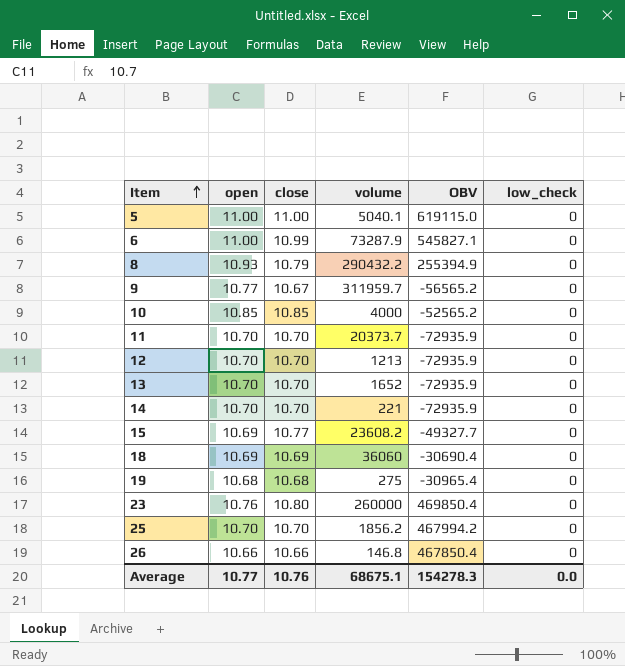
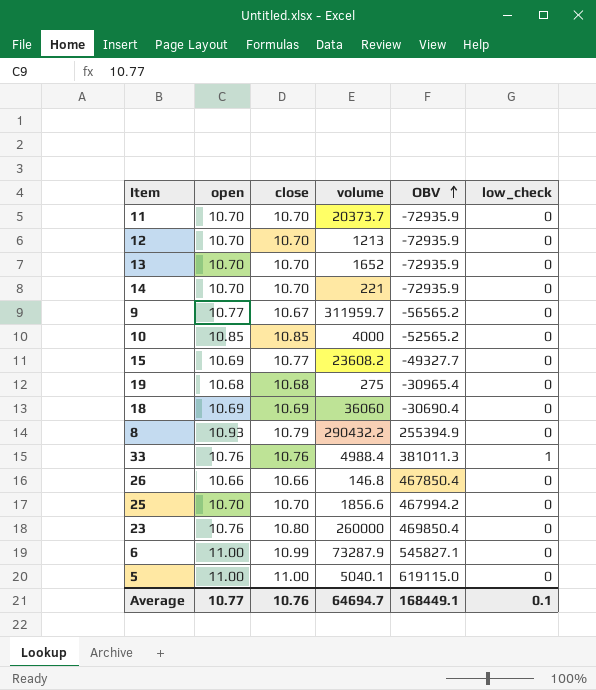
row order: Item ascending -> OBV ascending
row 33: none -> 10.76 | 10.76 | 4988.4 | 381011.3 | 1
25 | volume: 1856.2 -> 1856.6
Average | volume: 68675.1 -> 64694.7
Average | OBV: 154278.3 -> 168449.1
Average | low_check: 0.0 -> 0.1

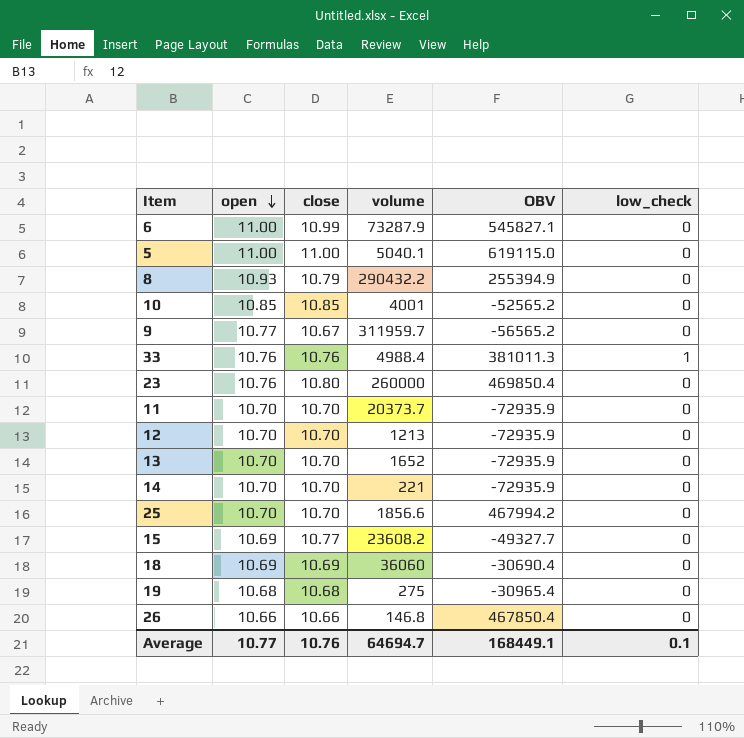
row order: OBV ascending -> open descending
10 | volume: 4000 -> 4001

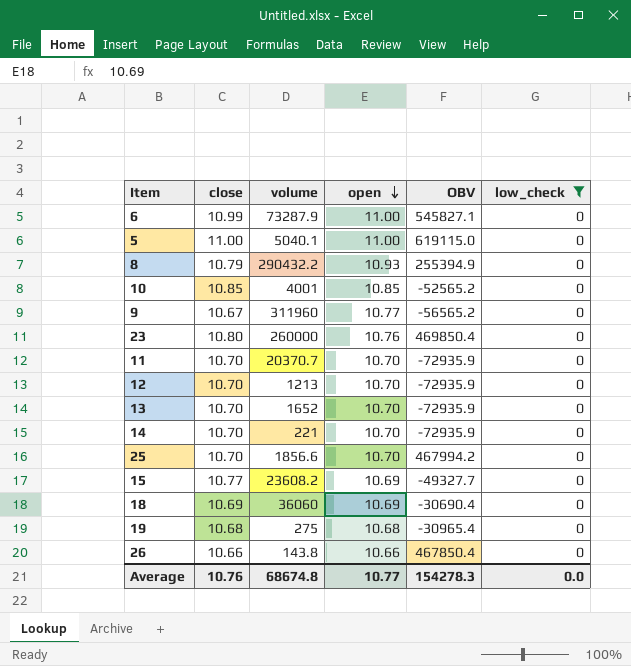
filter: none -> low_check = 0
column open | position: 2 -> 4
9 | volume: 311959.7 -> 311960
11 | volume: 20373.7 -> 20370.7
26 | volume: 146.8 -> 143.8
Average | volume: 64694.7 -> 68674.8
Average | OBV: 168449.1 -> 154278.3
Average | low_check: 0.1 -> 0.0

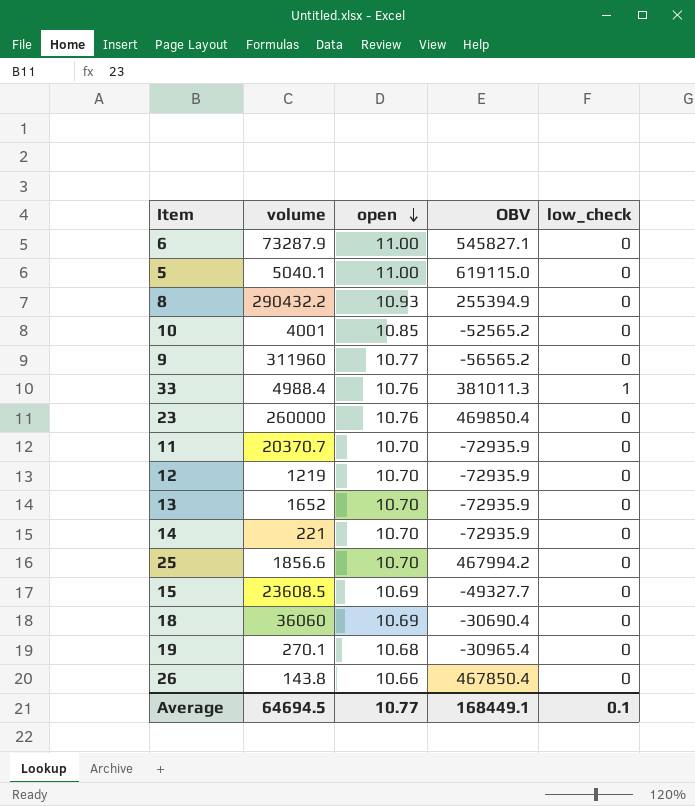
filter: low_check = 0 -> none
column close | position: 2 -> none
12 | volume: 1213 -> 1219
15 | volume: 23608.2 -> 23608.5
19 | volume: 275 -> 270.1
Average | volume: 68674.8 -> 64694.5
Average | OBV: 154278.3 -> 168449.1
Average | low_check: 0.0 -> 0.1

